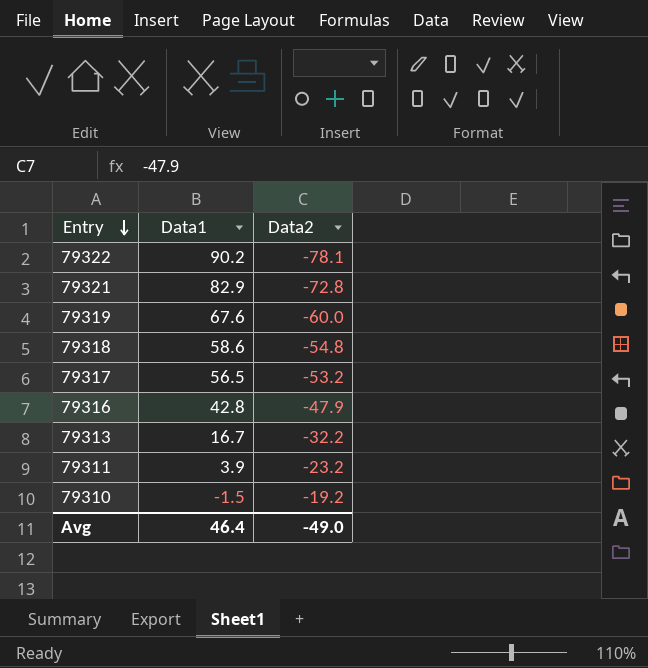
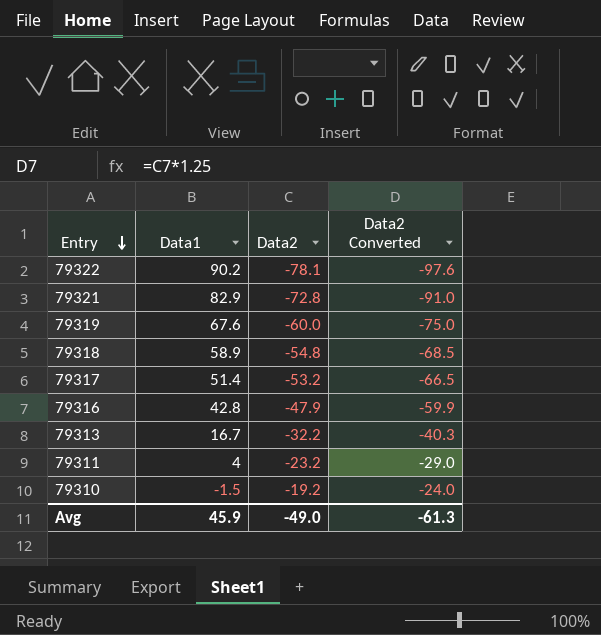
column Data2 Converted | formula: none -> [Data2] * 1.25
79318 | Data1: 58.6 -> 58.9
79317 | Data1: 56.5 -> 51.4
79311 | Data1: 3.9 -> 4
Avg | Data1: 46.4 -> 45.9

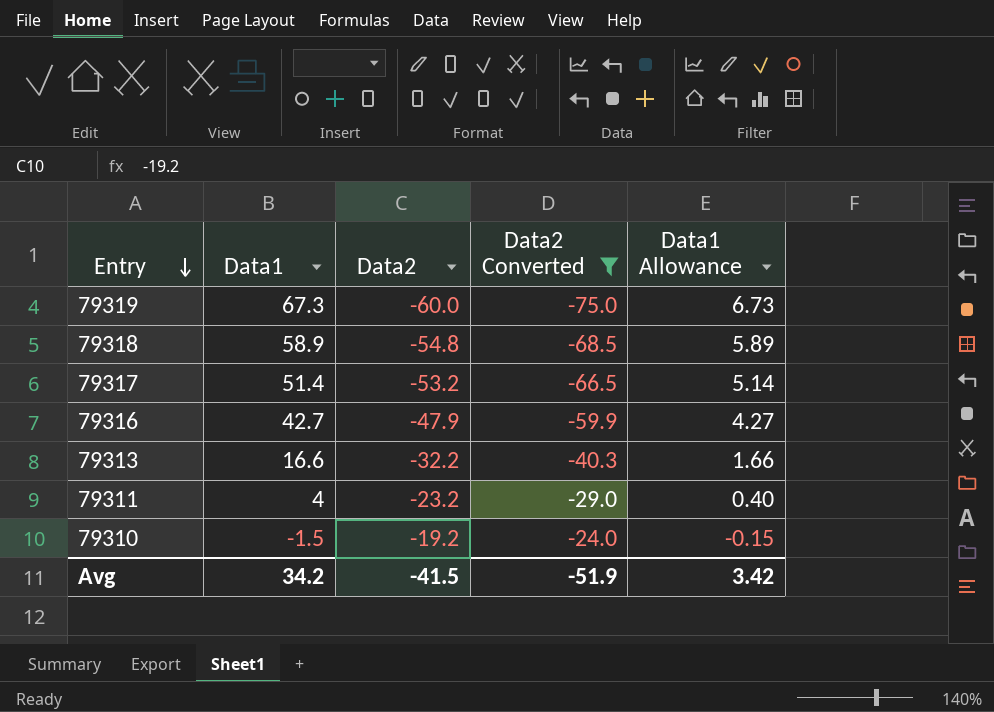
filter: none -> Data2 Converted >= -75.0
column Data1 Allowance | formula: none -> [Data1] * 0.1
79319 | Data1: 67.6 -> 67.3
79316 | Data1: 42.8 -> 42.7
79313 | Data1: 16.7 -> 16.6
Avg | Data1: 45.9 -> 34.2
Avg | Data2: -49.0 -> -41.5
Avg | Data2 Converted: -61.3 -> -51.9

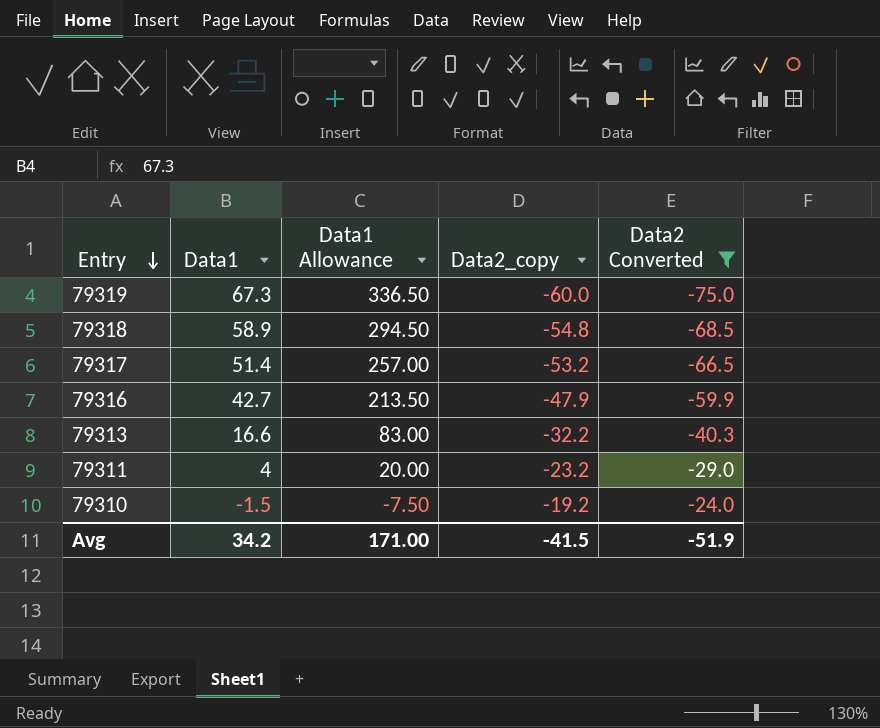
column Data1 Allowance | formula: [Data1] * 0.1 -> [Data1] * 5
column Data1 Allowance | position: 5 -> 3
column name: Data2 -> Data2_copy
Avg | Data1 Allowance: 3.42 -> 171.00

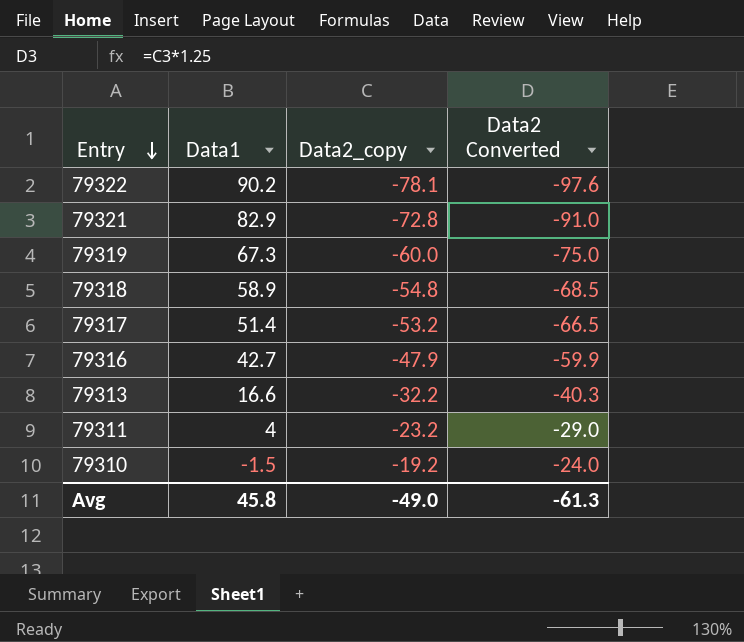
filter: Data2 Converted >= -75.0 -> none
column Data1 Allowance | formula: [Data1] * 5 -> none
Avg | Data1: 34.2 -> 45.8
Avg | Data2_copy: -41.5 -> -49.0
Avg | Data2 Converted: -51.9 -> -61.3

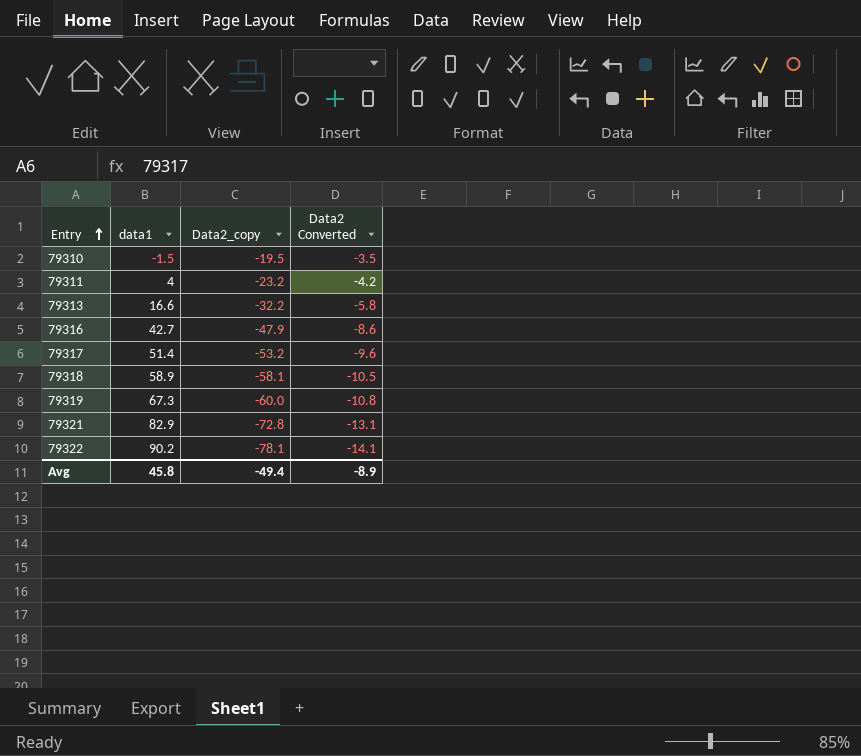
row order: Entry descending -> Entry ascending
column name: Data1 -> data1
column Data2 Converted | formula: [Data2_copy] * 1.25 -> [Data2_copy] * 0.18
79310 | Data2_copy: -19.2 -> -19.5
79318 | Data2_copy: -54.8 -> -58.1
Avg | Data2_copy: -49.0 -> -49.4
Avg | Data2 Converted: -61.3 -> -8.9

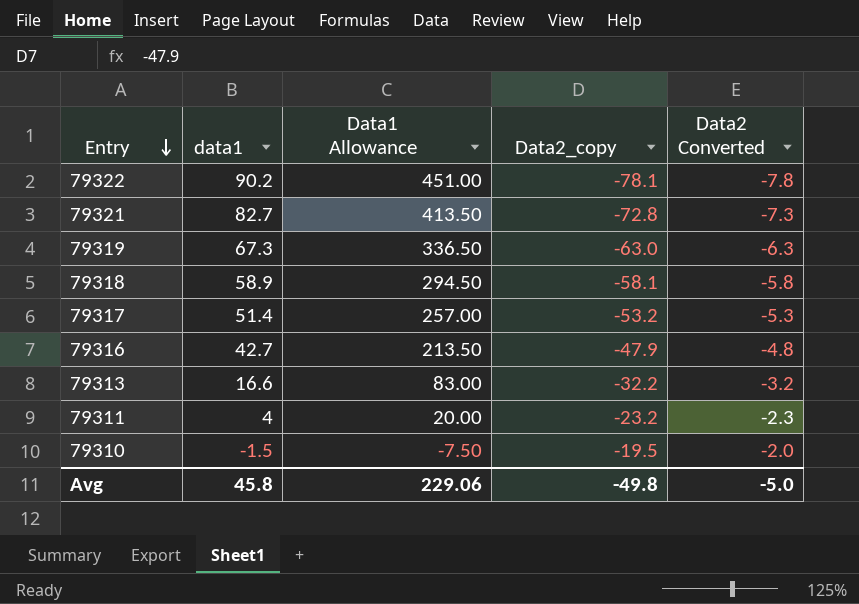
row order: Entry ascending -> Entry descending
column Data1 Allowance | formula: none -> [data1] * 5
column Data2 Converted | formula: [Data2_copy] * 0.18 -> [Data2_copy] * 0.1
79321 | data1: 82.9 -> 82.7
79319 | Data2_copy: -60.0 -> -63.0
Avg | Data2_copy: -49.4 -> -49.8
Avg | Data2 Converted: -8.9 -> -5.0

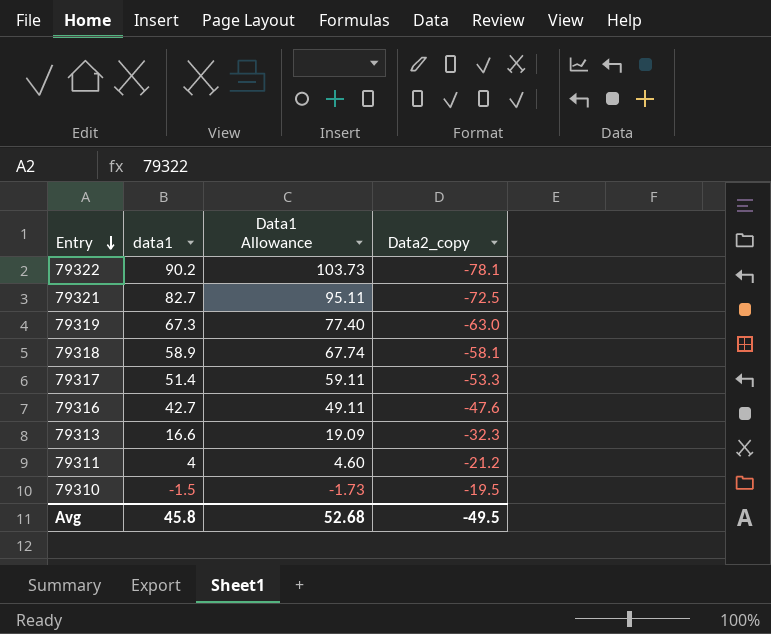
column Data2 Converted | formula: [Data2_copy] * 0.1 -> none
column Data1 Allowance | formula: [data1] * 5 -> [data1] * 1.15
79321 | Data2_copy: -72.8 -> -72.5
79317 | Data2_copy: -53.2 -> -53.3
79316 | Data2_copy: -47.9 -> -47.6
79313 | Data2_copy: -32.2 -> -32.3
79311 | Data2_copy: -23.2 -> -21.2
Avg | Data1 Allowance: 229.06 -> 52.68
Avg | Data2_copy: -49.8 -> -49.5

